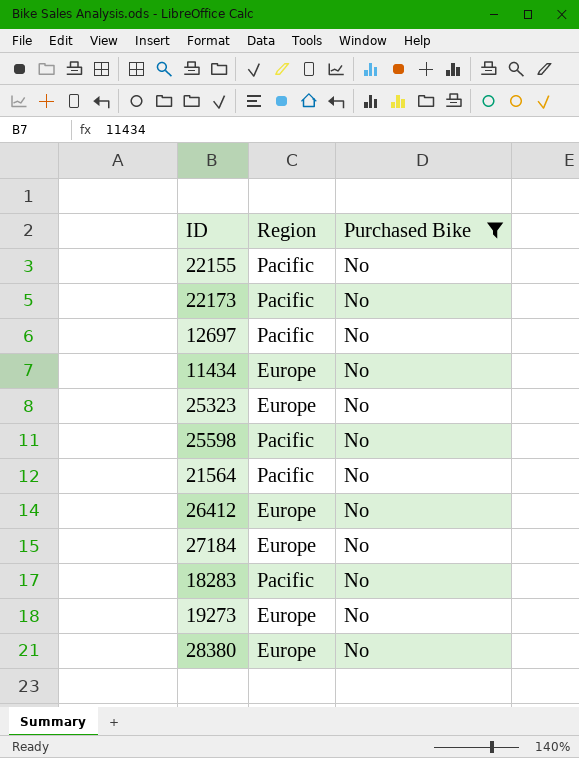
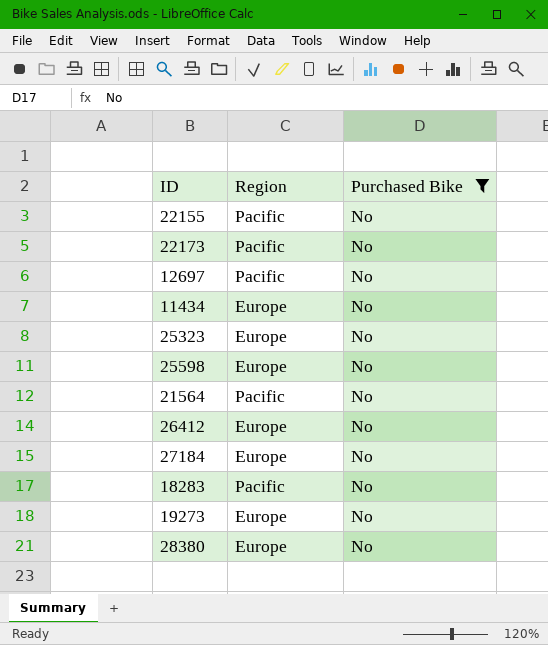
25598 | Region: Pacific -> Europe

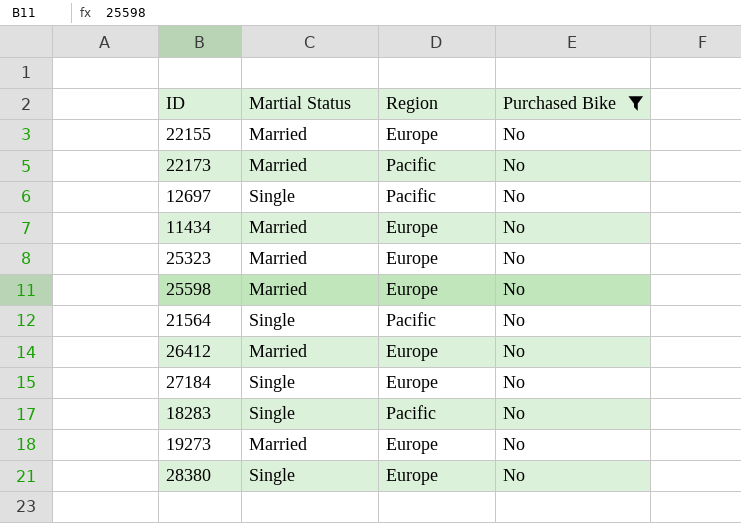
column Martial Status | position: none -> 2
22155 | Region: Pacific -> Europe

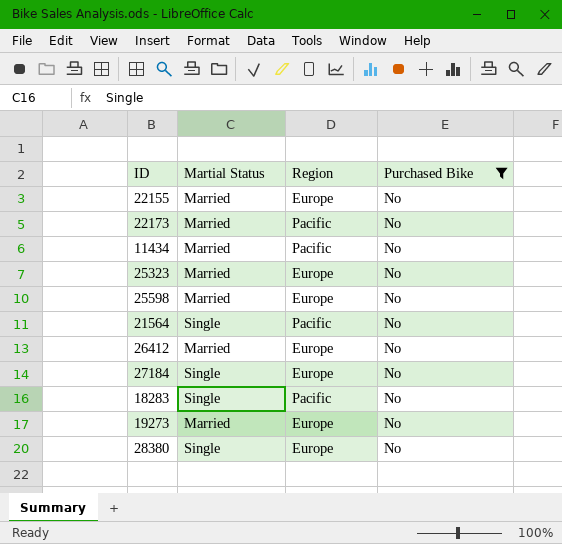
row 12697: Single | Pacific | No -> none
11434 | Region: Europe -> Pacific

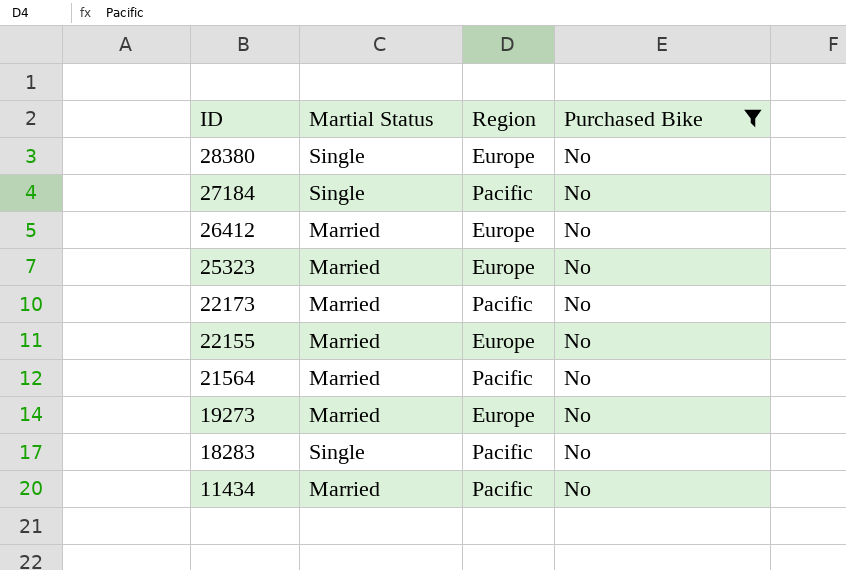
row order: none -> ID descending
row 25598: Married | Europe | No -> none
27184 | Region: Europe -> Pacific
21564 | Martial Status: Single -> Married

